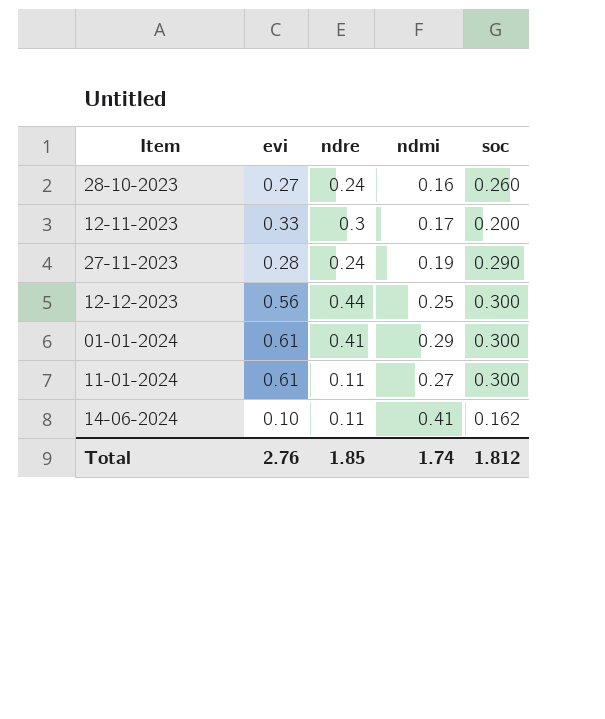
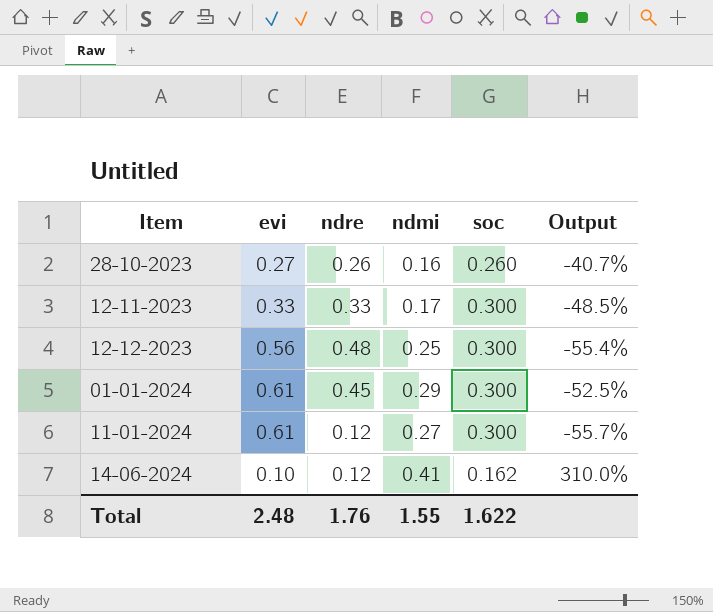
column Output | formula: none -> ([ndmi] - [evi]) / [evi]
row 27-11-2023: 0.28 | 0.24 | 0.19 | 0.290 -> none
28-10-2023 | ndre: 0.24 -> 0.26
12-11-2023 | ndre: 0.3 -> 0.33
12-11-2023 | soc: 0.200 -> 0.300
12-12-2023 | ndre: 0.44 -> 0.48
01-01-2024 | ndre: 0.41 -> 0.45
11-01-2024 | ndre: 0.11 -> 0.12
14-06-2024 | ndre: 0.11 -> 0.12
Total | evi: 2.76 -> 2.48
Total | ndre: 1.85 -> 1.76
Total | ndmi: 1.74 -> 1.55
Total | soc: 1.812 -> 1.622

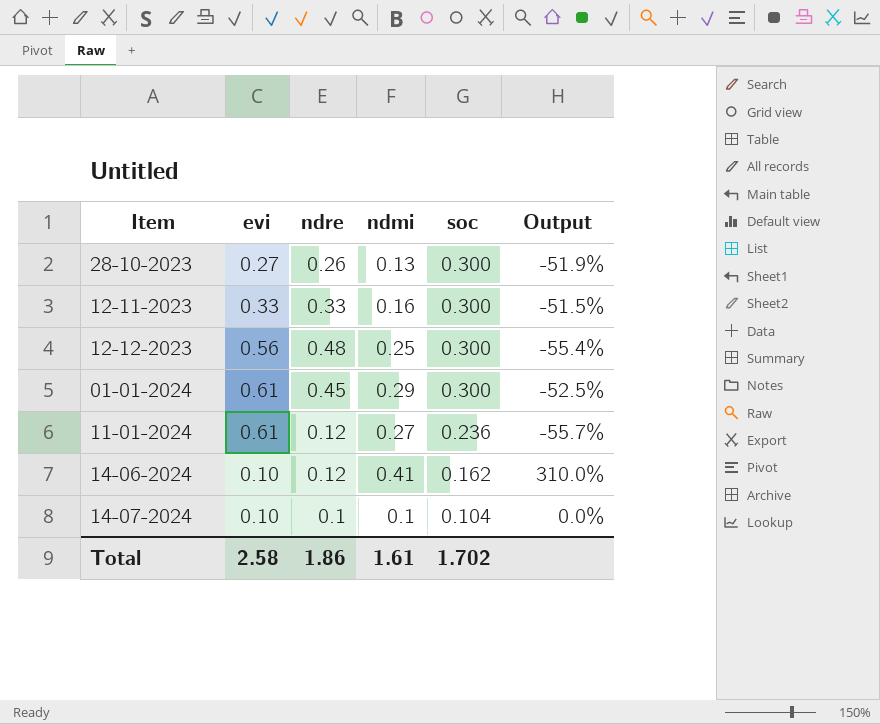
28-10-2023 | ndmi: 0.16 -> 0.13
28-10-2023 | soc: 0.260 -> 0.300
28-10-2023 | Output: -40.7% -> -51.9%
12-11-2023 | ndmi: 0.17 -> 0.16
12-11-2023 | Output: -48.5% -> -51.5%
11-01-2024 | soc: 0.300 -> 0.236
row 14-07-2024: none -> 0.10 | 0.1 | 0.1 | 0.104 | 0.0%
Total | evi: 2.48 -> 2.58
Total | ndre: 1.76 -> 1.86
Total | ndmi: 1.55 -> 1.61
Total | soc: 1.622 -> 1.702

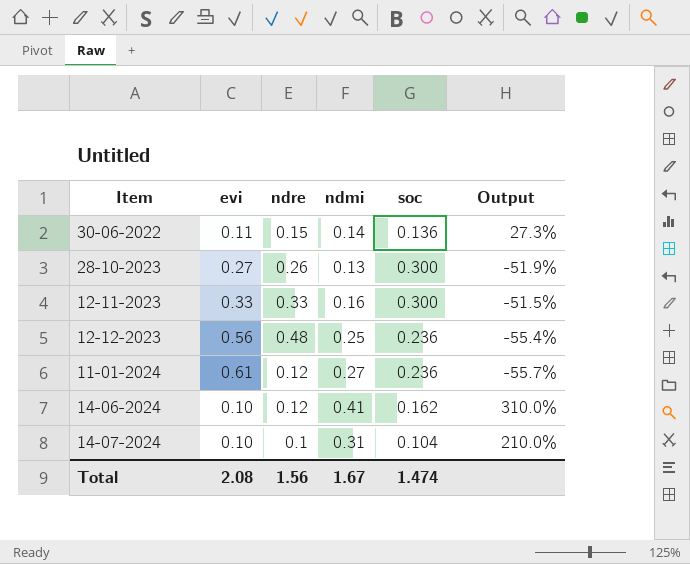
row 01-01-2024: 0.61 | 0.45 | 0.29 | 0.300 | -52.5% -> none
row 30-06-2022: none -> 0.11 | 0.15 | 0.14 | 0.136 | 27.3%
12-12-2023 | soc: 0.300 -> 0.236
14-07-2024 | ndmi: 0.1 -> 0.31
14-07-2024 | Output: 0.0% -> 210.0%
Total | evi: 2.58 -> 2.08
Total | ndre: 1.86 -> 1.56
Total | ndmi: 1.61 -> 1.67
Total | soc: 1.702 -> 1.474

